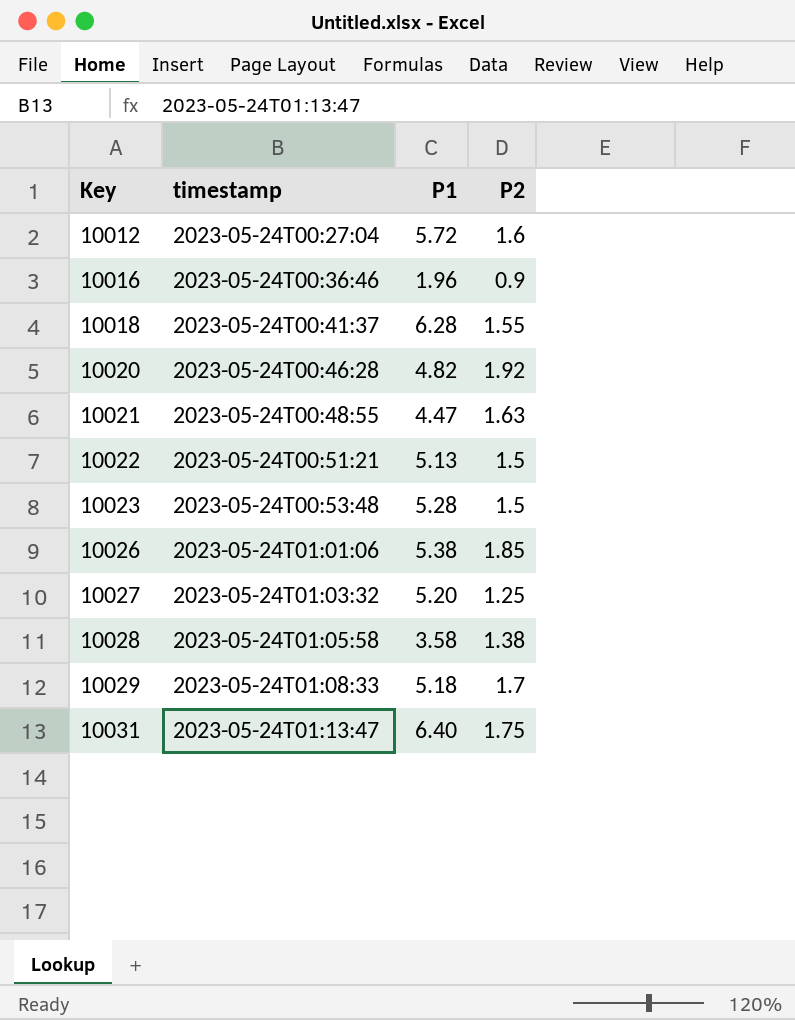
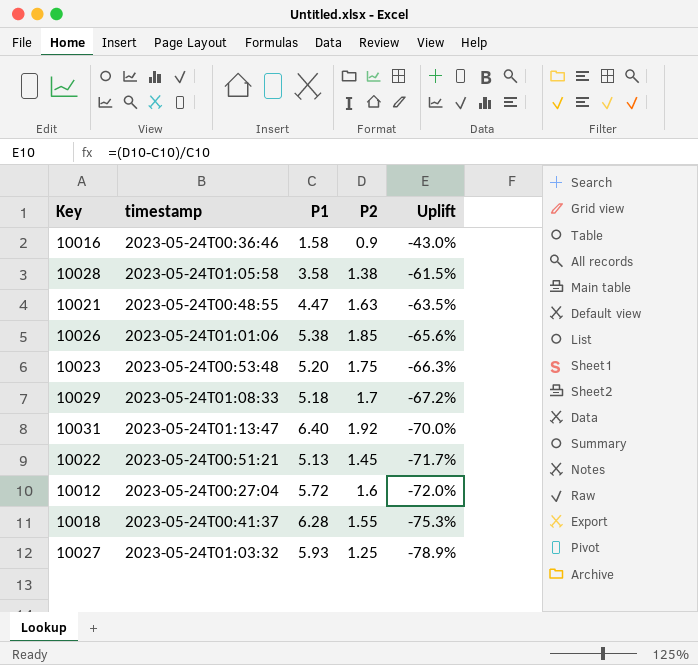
row order: Key ascending -> Uplift descending
column Uplift | formula: none -> ([P2] - [P1]) / [P1]
row 10020: 2023-05-24T00:46:28 | 4.82 | 1.92 -> none
10016 | P1: 1.96 -> 1.58
10023 | P1: 5.28 -> 5.20
10023 | P2: 1.5 -> 1.75
10031 | P2: 1.75 -> 1.92
10022 | P2: 1.5 -> 1.45
10027 | P1: 5.20 -> 5.93

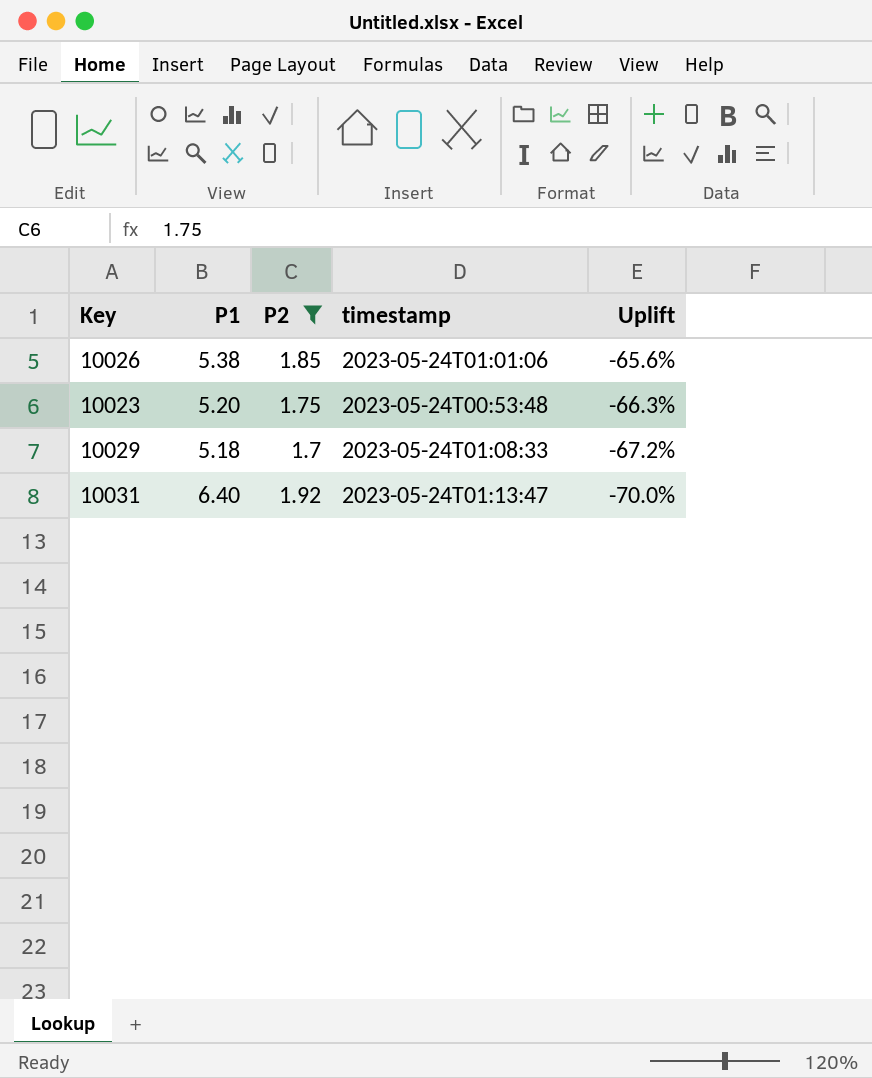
filter: none -> P2 >= 1.7
column timestamp | position: 2 -> 4

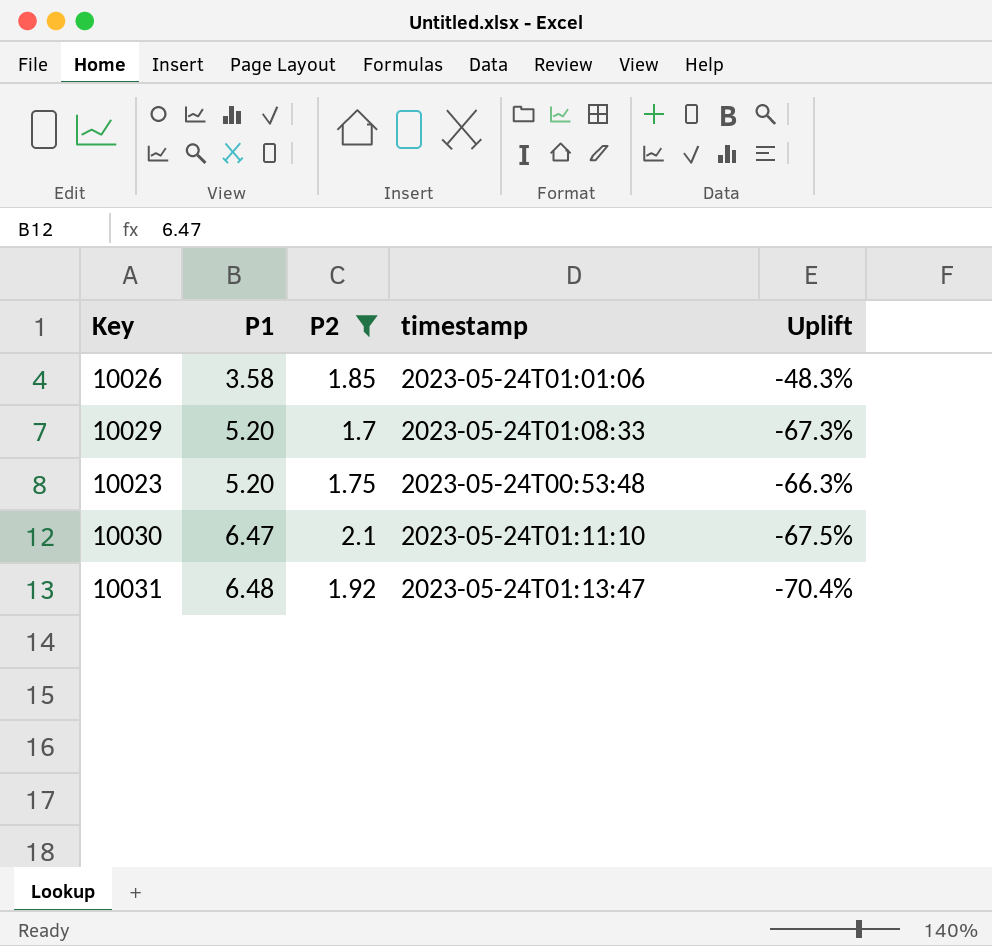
row order: Uplift descending -> P1 ascending
10026 | P1: 5.38 -> 3.58
10026 | Uplift: -65.6% -> -48.3%
10029 | P1: 5.18 -> 5.20
10029 | Uplift: -67.2% -> -67.3%
row 10030: none -> 6.47 | 2.1 | 2023-05-24T01:11:10 | -67.5%
10031 | P1: 6.40 -> 6.48
10031 | Uplift: -70.0% -> -70.4%

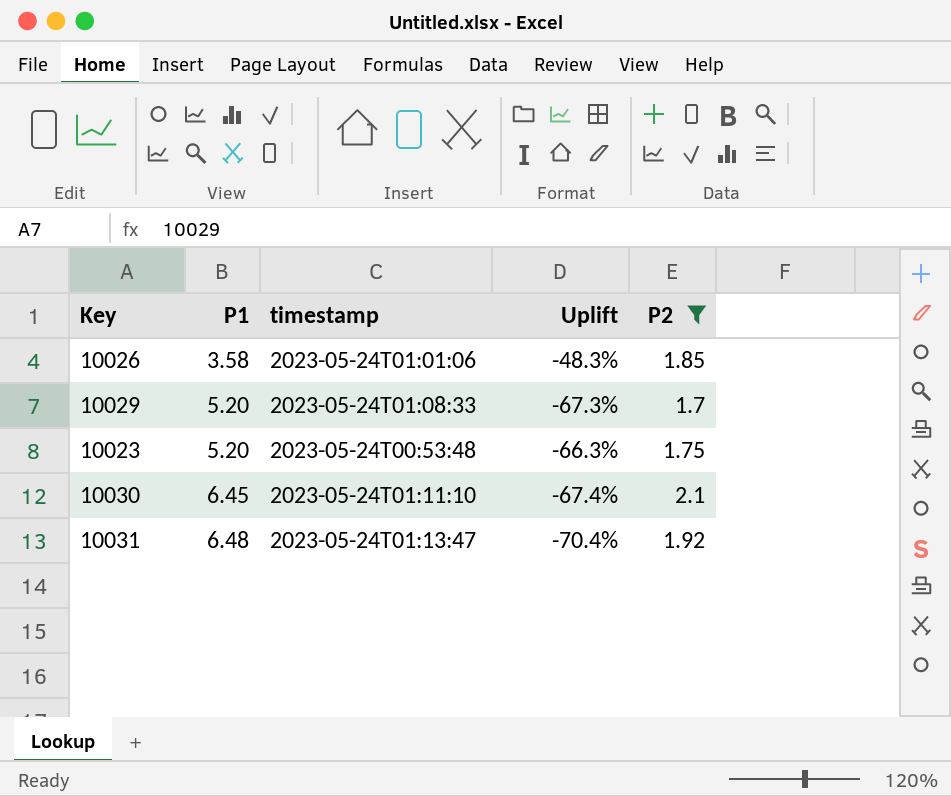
column P2 | position: 3 -> 5
10030 | P1: 6.47 -> 6.45
10030 | Uplift: -67.5% -> -67.4%

